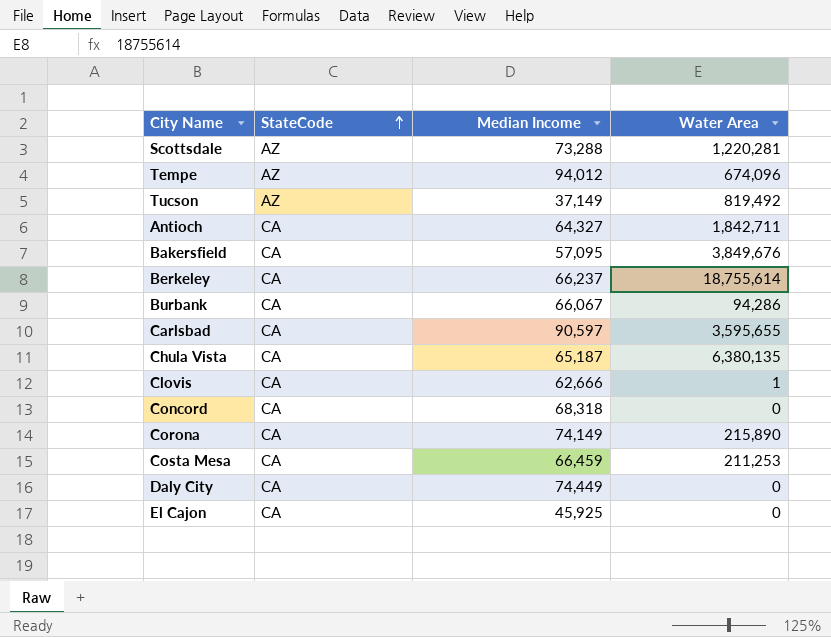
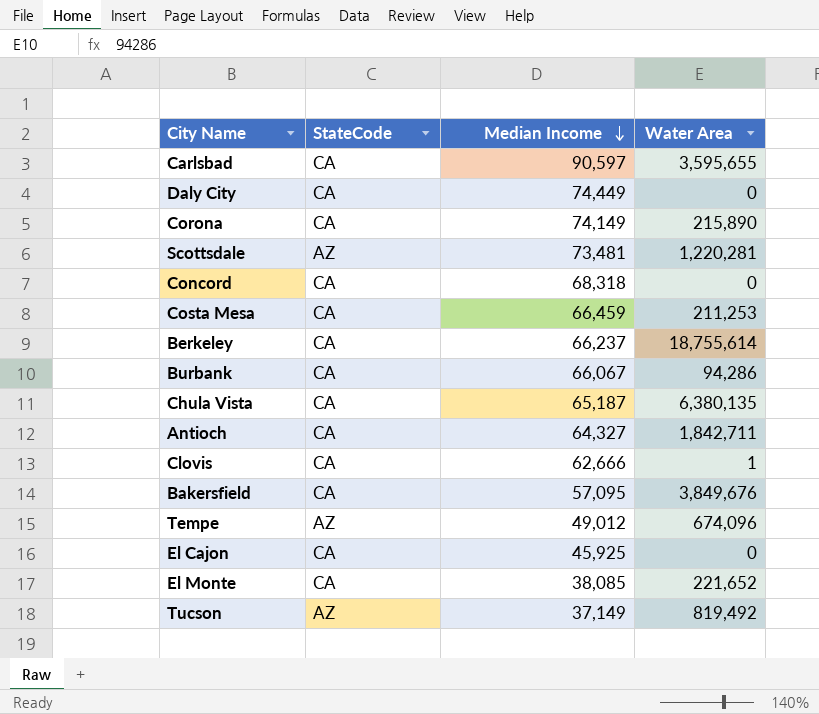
row order: StateCode ascending -> Median Income descending
Scottsdale | Median Income: 73,288 -> 73,481
Tempe | Median Income: 94,012 -> 49,012
row El Monte: none -> CA | 38,085 | 221,652

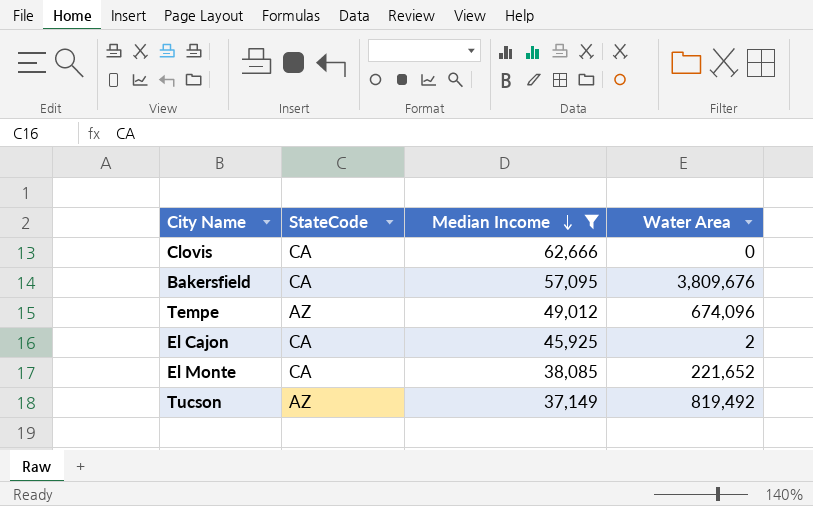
filter: none -> Median Income <= 62,666
Clovis | Water Area: 1 -> 0
Bakersfield | Water Area: 3,849,676 -> 3,809,676
El Cajon | Water Area: 0 -> 2

